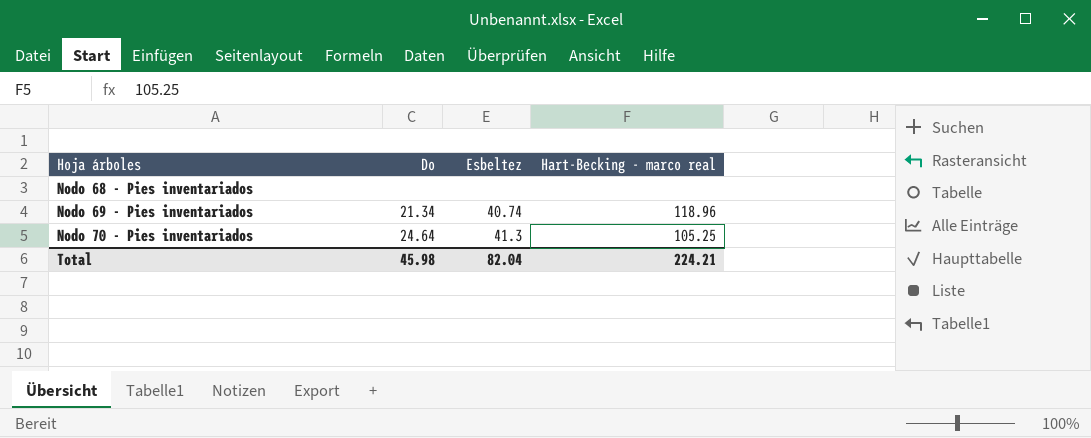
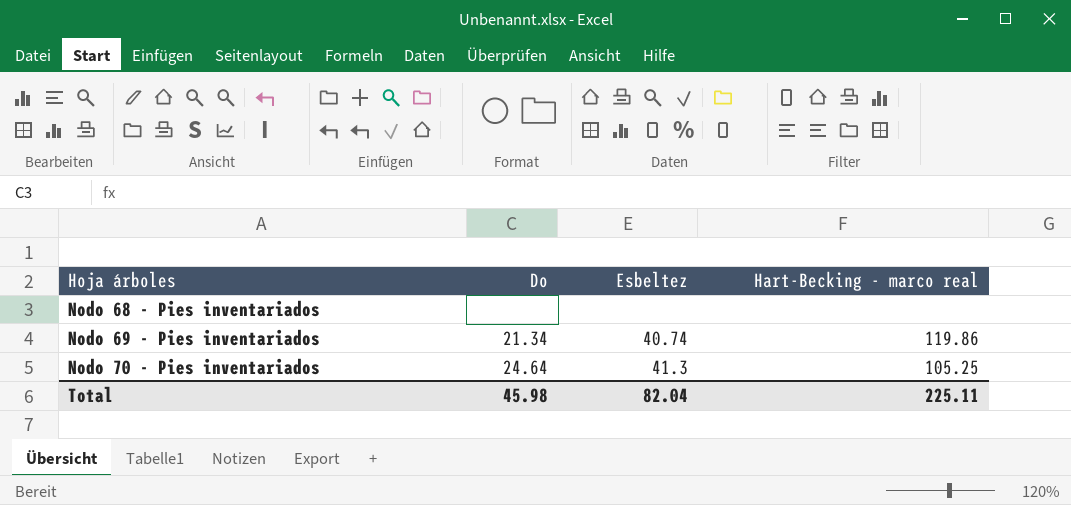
Nodo 69 - Pies inventariados | Hart-Becking - marco real: 118.96 -> 119.86
Total | Hart-Becking - marco real: 224.21 -> 225.11

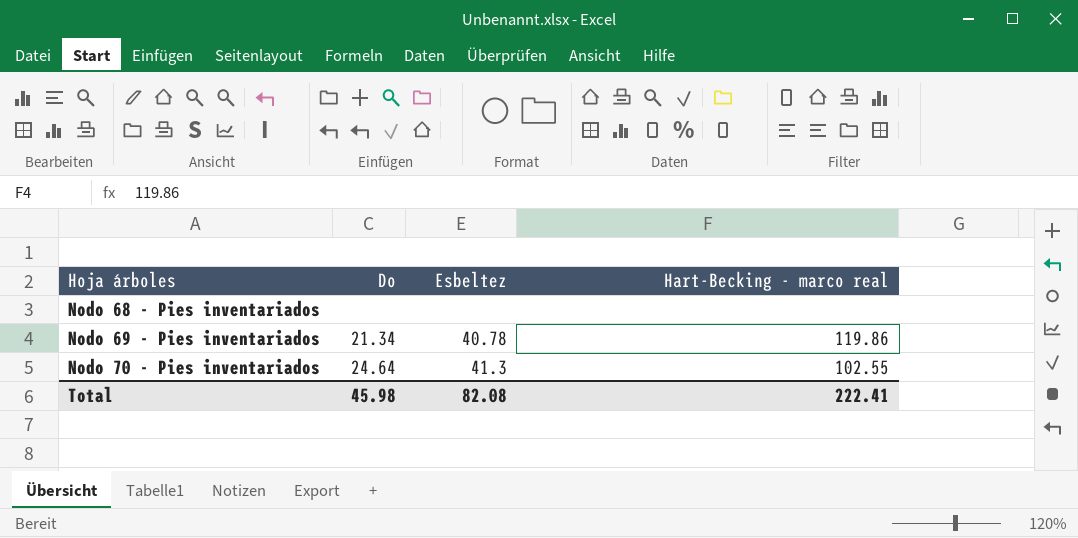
Nodo 69 - Pies inventariados | Esbeltez: 40.74 -> 40.78
Nodo 70 - Pies inventariados | Hart-Becking - marco real: 105.25 -> 102.55
Total | Esbeltez: 82.04 -> 82.08
Total | Hart-Becking - marco real: 225.11 -> 222.41

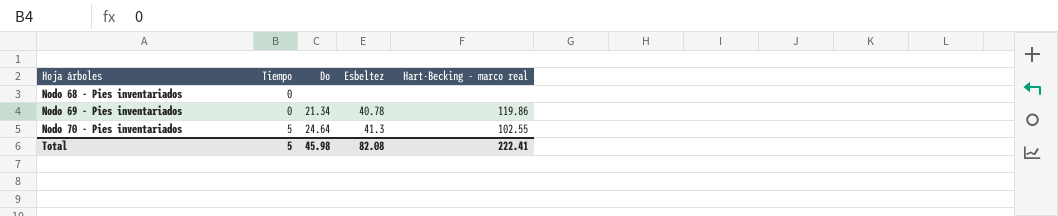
column Tiempo | position: none -> 2

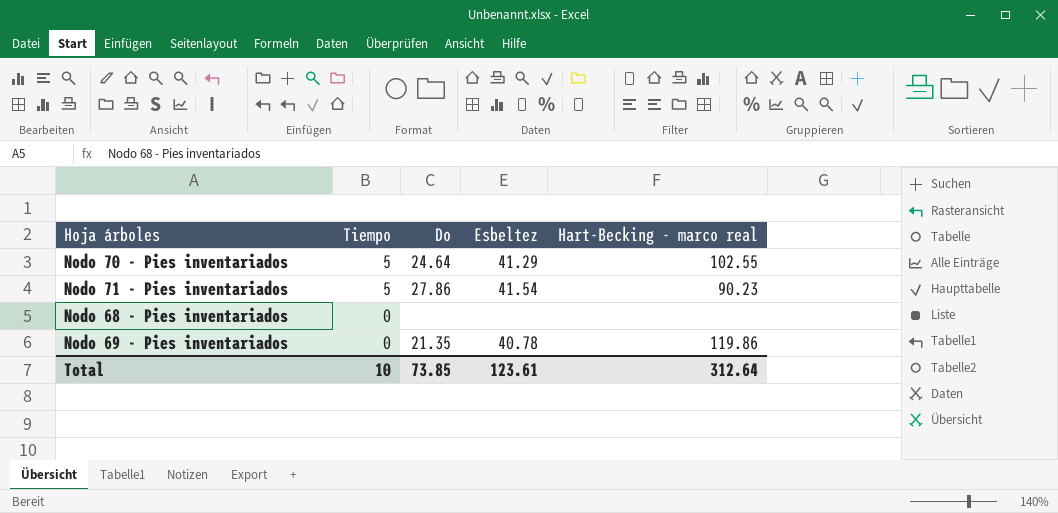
row order: Hoja árboles ascending -> Tiempo descending
Nodo 70 - Pies inventariados | Esbeltez: 41.3 -> 41.29
row Nodo 71 - Pies inventariados: none -> 5 | 27.86 | 41.54 | 90.23
Nodo 69 - Pies inventariados | Do: 21.34 -> 21.35
Total | Tiempo: 5 -> 10
Total | Do: 45.98 -> 73.85
Total | Esbeltez: 82.08 -> 123.61
Total | Hart-Becking - marco real: 222.41 -> 312.64

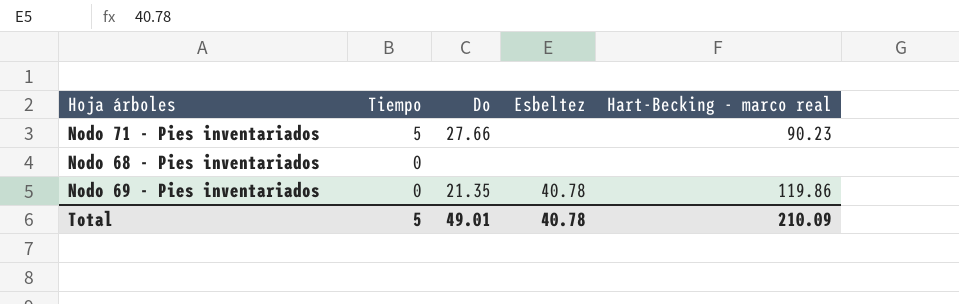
row Nodo 70 - Pies inventariados: 5 | 24.64 | 41.29 | 102.55 -> none
Nodo 71 - Pies inventariados | Do: 27.86 -> 27.66
Nodo 71 - Pies inventariados | Esbeltez: 41.54 -> none
Total | Tiempo: 10 -> 5
Total | Do: 73.85 -> 49.01
Total | Esbeltez: 123.61 -> 40.78
Total | Hart-Becking - marco real: 312.64 -> 210.09

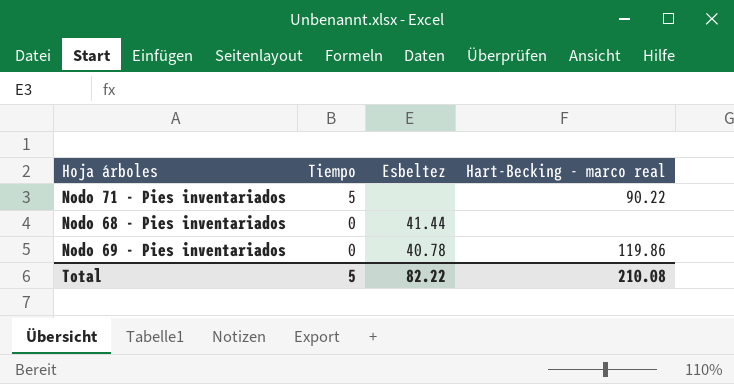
column Do | position: 3 -> none
Nodo 71 - Pies inventariados | Hart-Becking - marco real: 90.23 -> 90.22
Nodo 68 - Pies inventariados | Esbeltez: none -> 41.44
Total | Esbeltez: 40.78 -> 82.22
Total | Hart-Becking - marco real: 210.09 -> 210.08

